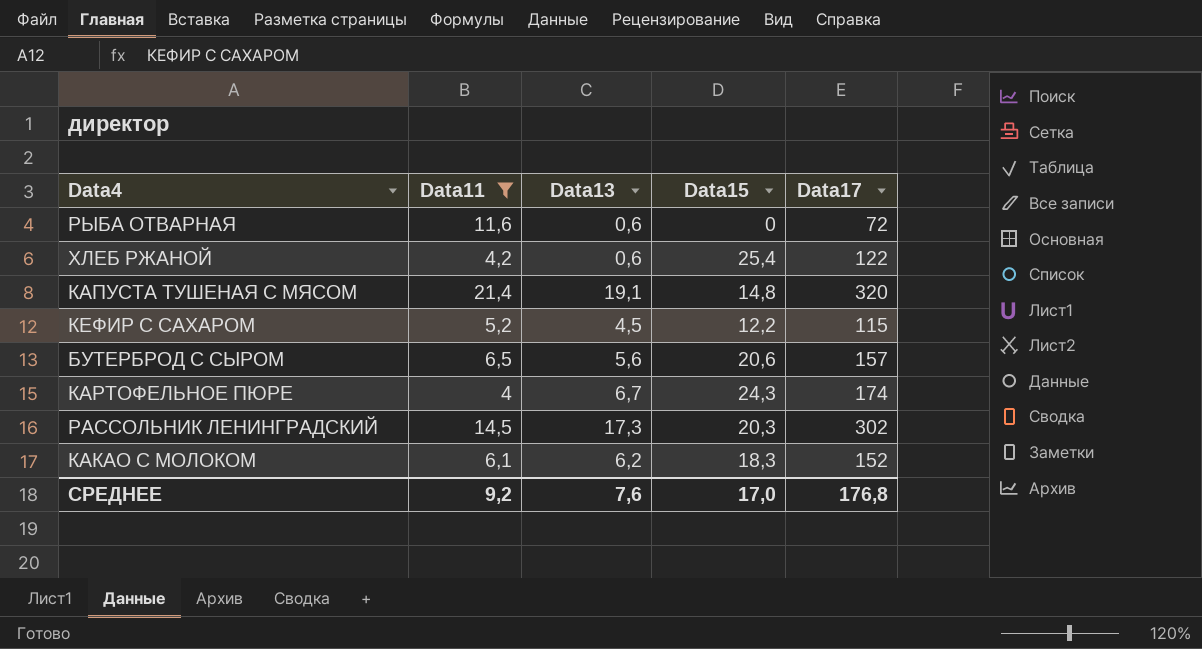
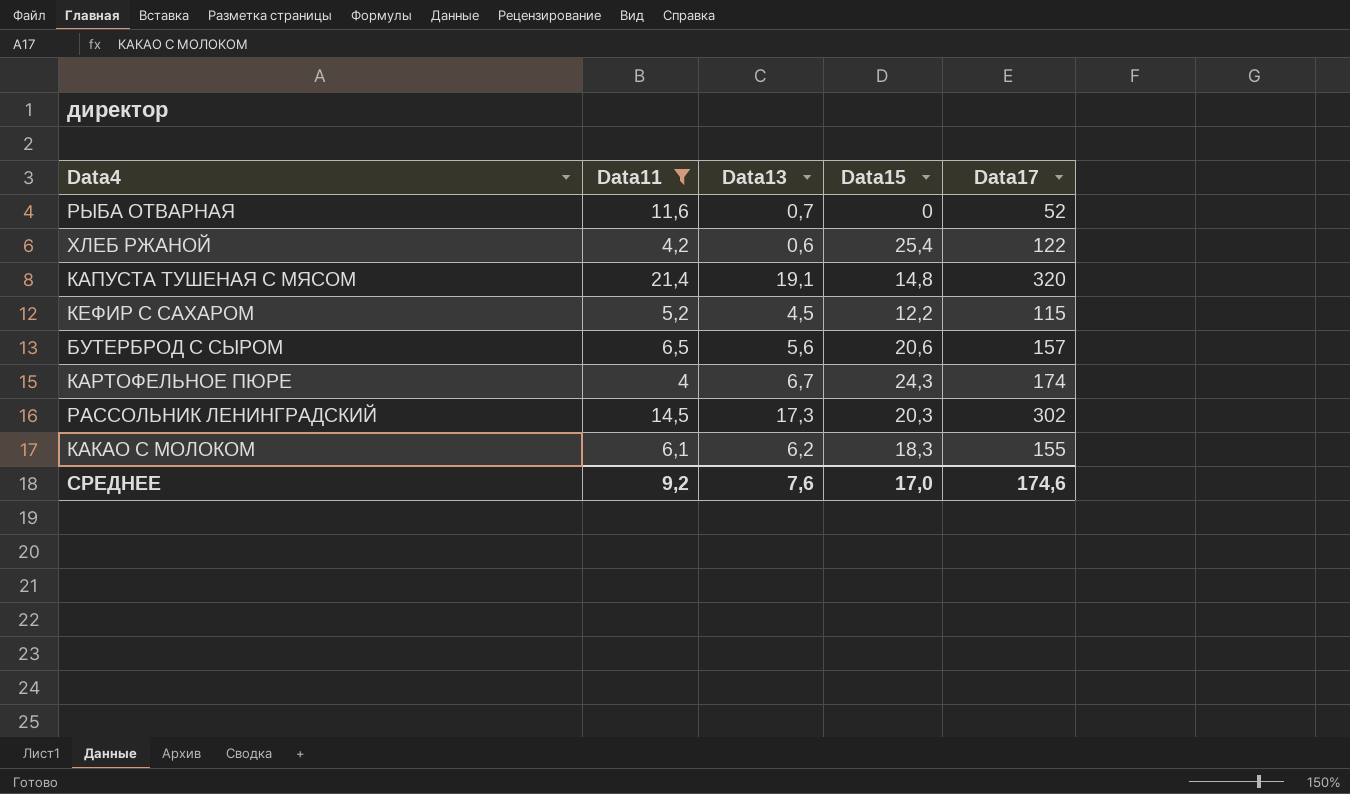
РЫБА ОТВАРНАЯ | Data13: 0,6 -> 0,7
РЫБА ОТВАРНАЯ | Data17: 72 -> 52
КАКАО С МОЛОКОМ | Data17: 152 -> 155
СРЕДНЕЕ | Data17: 176,8 -> 174,6

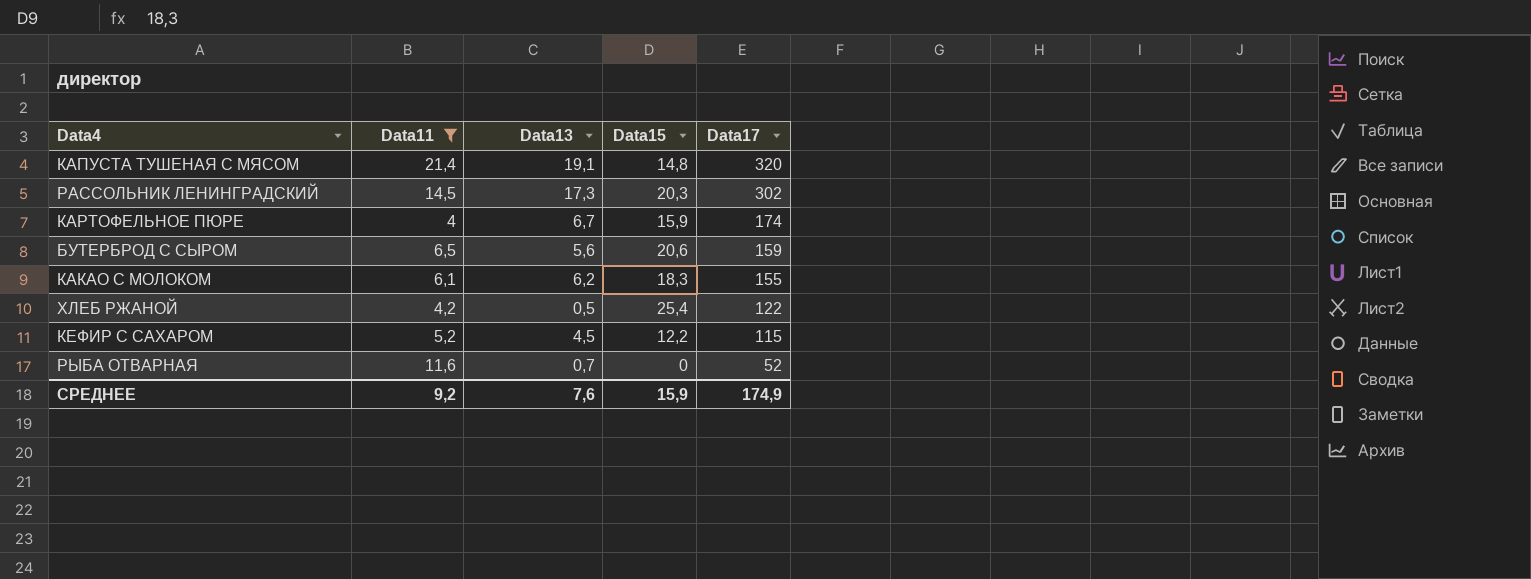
row order: none -> Data17 descending
КАРТОФЕЛЬНОЕ ПЮРЕ | Data15: 24,3 -> 15,9
БУТЕРБРОД С СЫРОМ | Data17: 157 -> 159
ХЛЕБ РЖАНОЙ | Data13: 0,6 -> 0,5
СРЕДНЕЕ | Data15: 17,0 -> 15,9
СРЕДНЕЕ | Data17: 174,6 -> 174,9

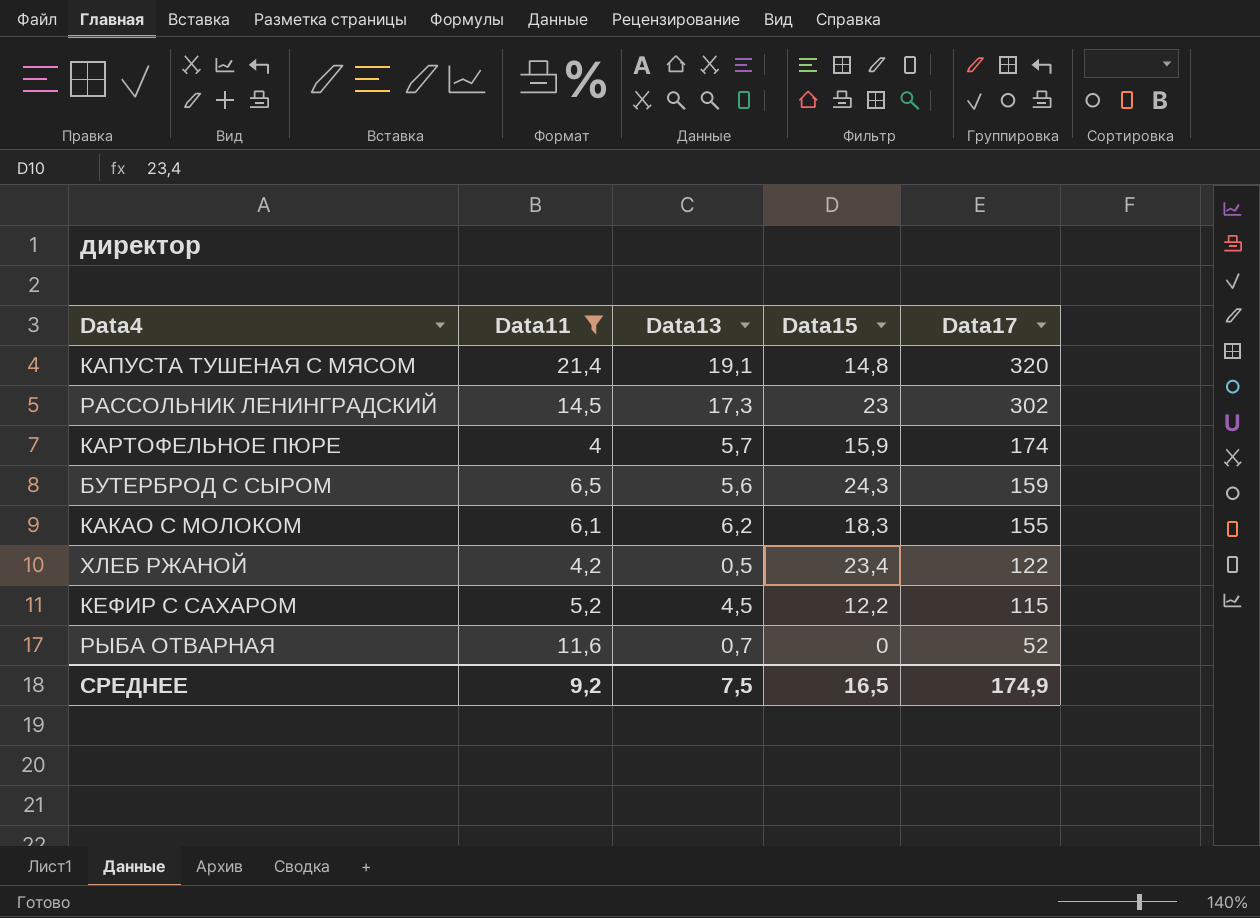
РАССОЛЬНИК ЛЕНИНГРАДСКИЙ | Data15: 20,3 -> 23
КАРТОФЕЛЬНОЕ ПЮРЕ | Data13: 6,7 -> 5,7
БУТЕРБРОД С СЫРОМ | Data15: 20,6 -> 24,3
ХЛЕБ РЖАНОЙ | Data15: 25,4 -> 23,4
СРЕДНЕЕ | Data13: 7,6 -> 7,5
СРЕДНЕЕ | Data15: 15,9 -> 16,5

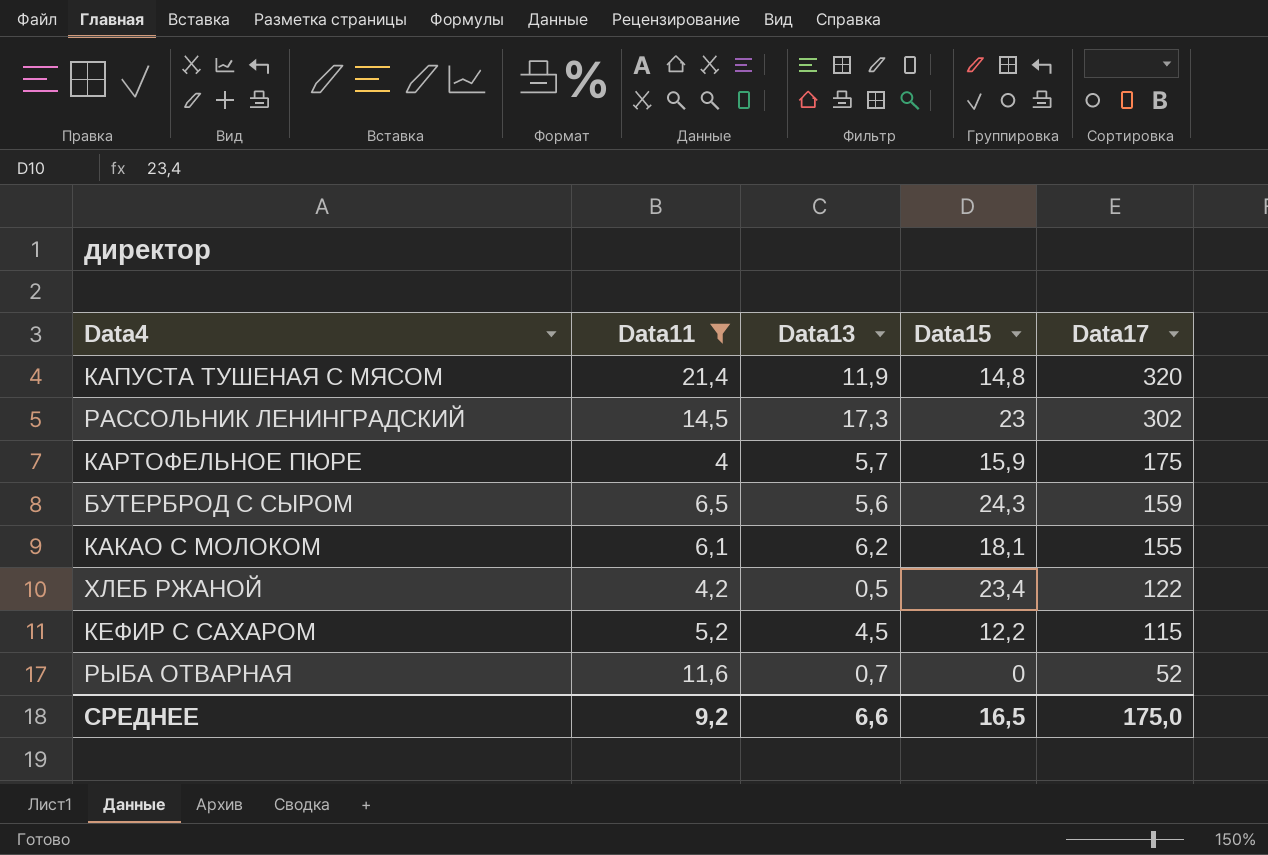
КАПУСТА ТУШЕНАЯ С МЯСОМ | Data13: 19,1 -> 11,9
КАРТОФЕЛЬНОЕ ПЮРЕ | Data17: 174 -> 175
КАКАО С МОЛОКОМ | Data15: 18,3 -> 18,1
СРЕДНЕЕ | Data13: 7,5 -> 6,6
СРЕДНЕЕ | Data17: 174,9 -> 175,0

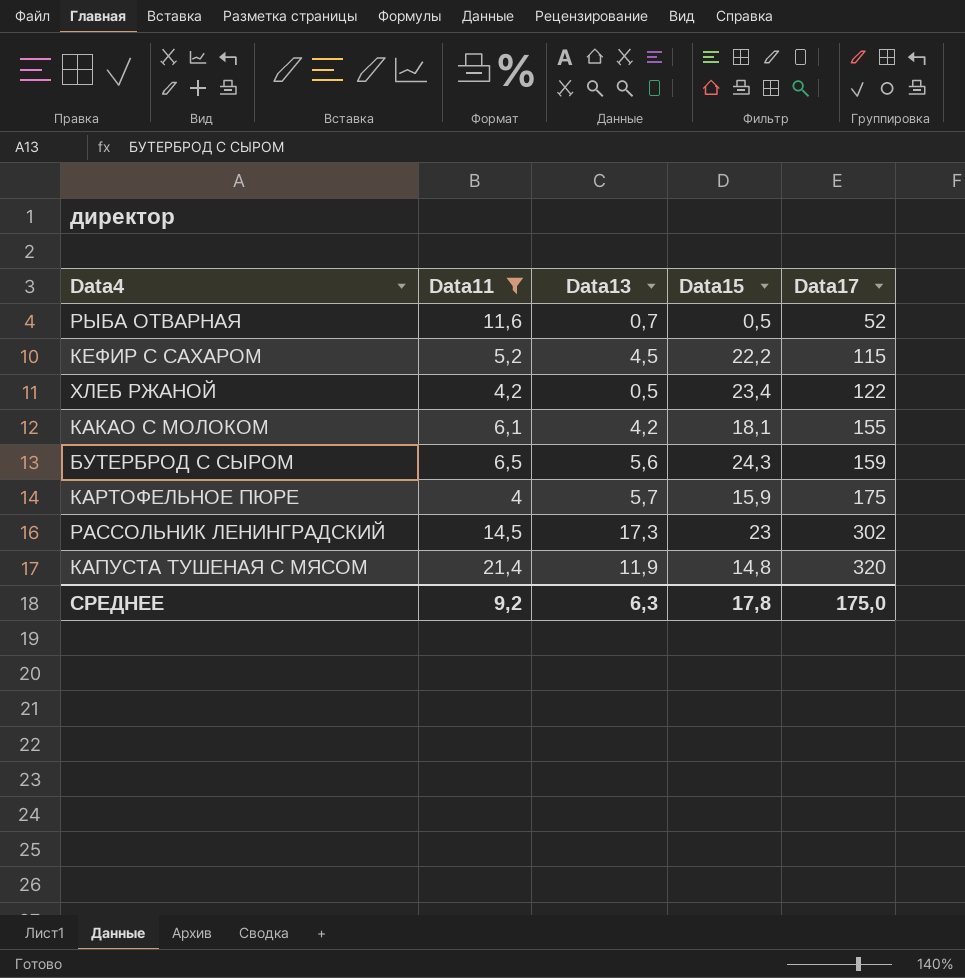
row order: Data17 descending -> Data17 ascending
РЫБА ОТВАРНАЯ | Data15: 0 -> 0,5
КЕФИР С САХАРОМ | Data15: 12,2 -> 22,2
КАКАО С МОЛОКОМ | Data13: 6,2 -> 4,2
СРЕДНЕЕ | Data13: 6,6 -> 6,3
СРЕДНЕЕ | Data15: 16,5 -> 17,8

